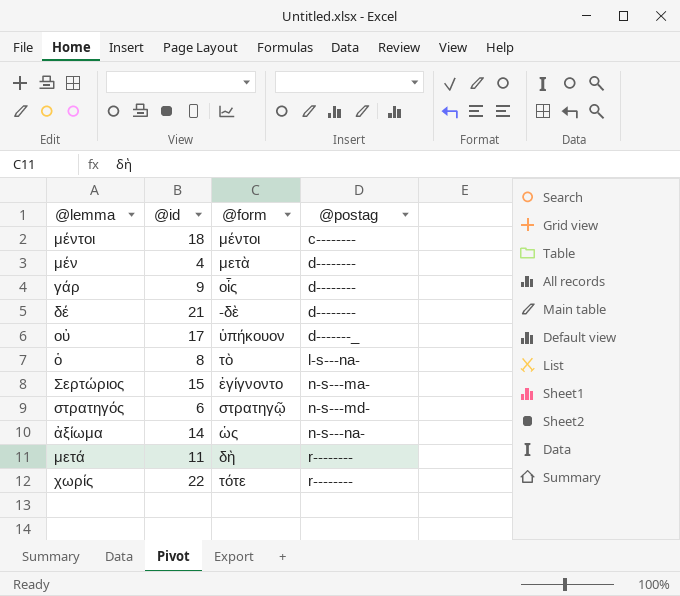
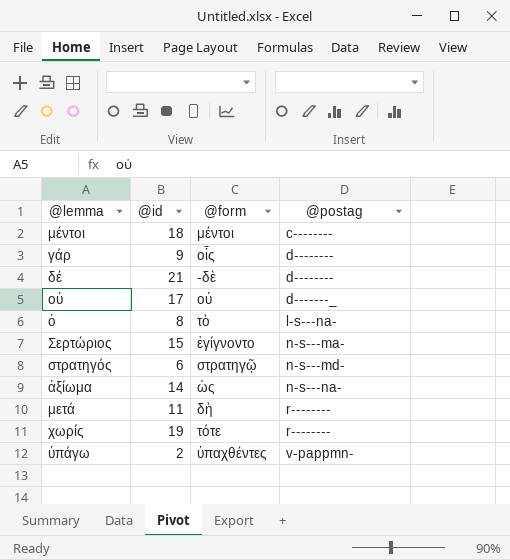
row μέν: 4 | μετὰ | d-------- -> none
οὐ | @form: ὑπήκουον -> οὐ
χωρίς | @id: 22 -> 19
row ὑπάγω: none -> 2 | ὑπαχθέντες | v-pappmn-

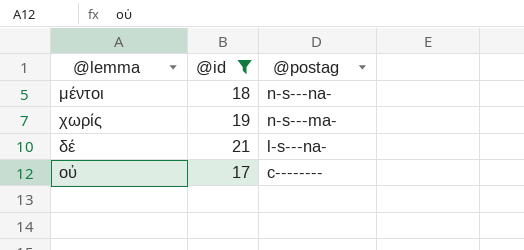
filter: none -> @id >= 17
row order: @postag ascending -> @postag descending
column @form | position: 3 -> none
μέντοι | @postag: c-------- -> n-s---na-
χωρίς | @postag: r-------- -> n-s---ma-
δέ | @postag: d-------- -> l-s---na-
οὐ | @postag: d-------_ -> c--------

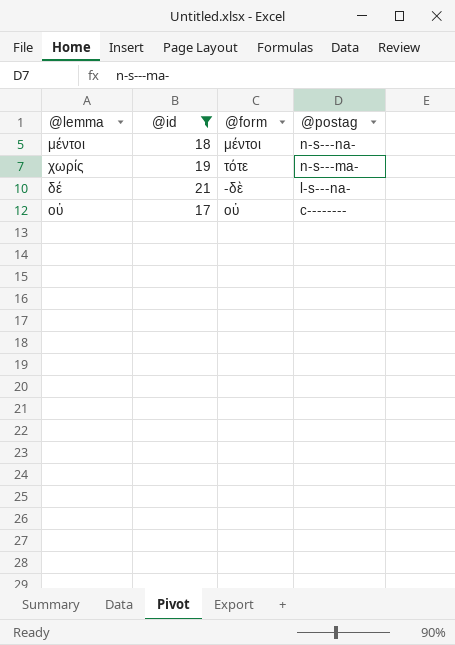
column @form | position: none -> 3

